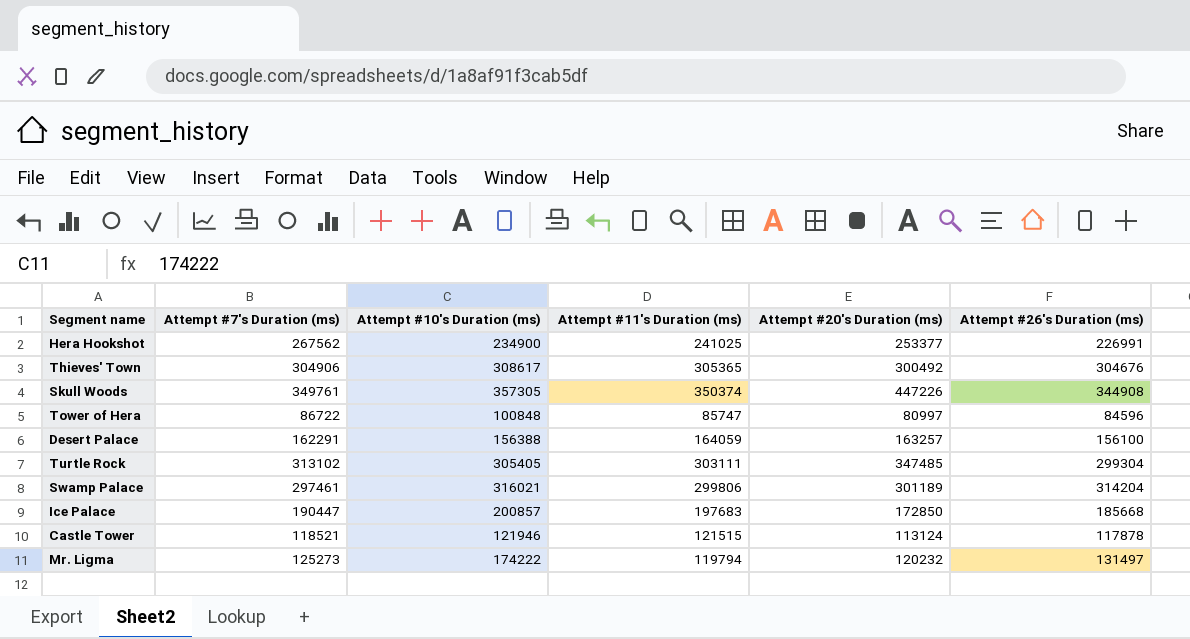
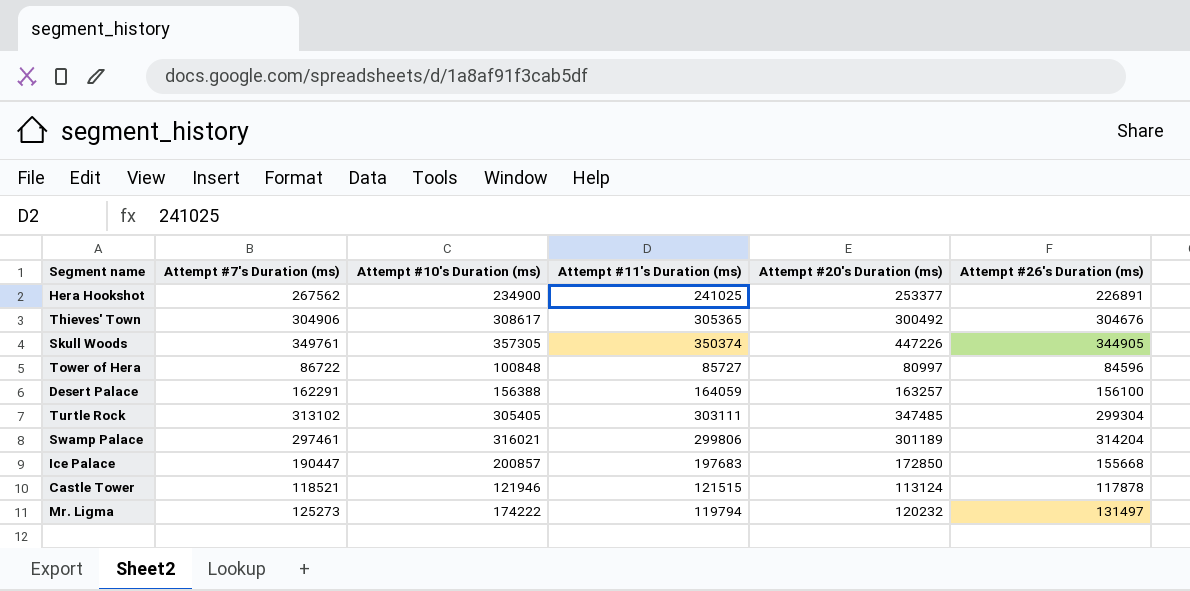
Hera Hookshot | Attempt #26's Duration (ms): 226991 -> 226891
Skull Woods | Attempt #26's Duration (ms): 344908 -> 344905
Tower of Hera | Attempt #11's Duration (ms): 85747 -> 85727
Ice Palace | Attempt #26's Duration (ms): 185668 -> 155668

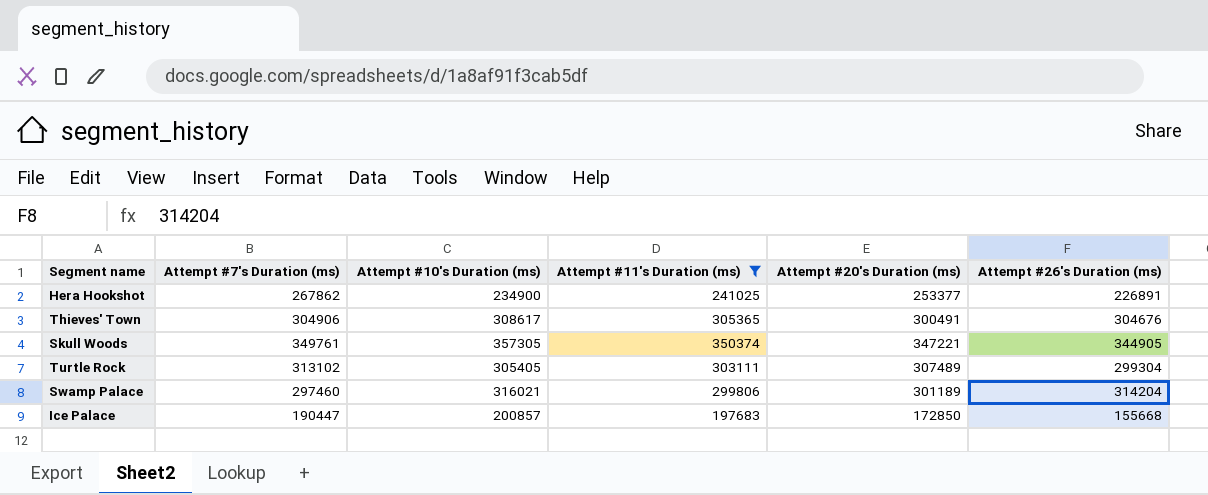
filter: none -> Attempt #11's Duration (ms) >= 197683
Hera Hookshot | Attempt #7's Duration (ms): 267562 -> 267862
Thieves' Town | Attempt #20's Duration (ms): 300492 -> 300491
Skull Woods | Attempt #20's Duration (ms): 447226 -> 347221
Turtle Rock | Attempt #20's Duration (ms): 347485 -> 307489
Swamp Palace | Attempt #7's Duration (ms): 297461 -> 297460

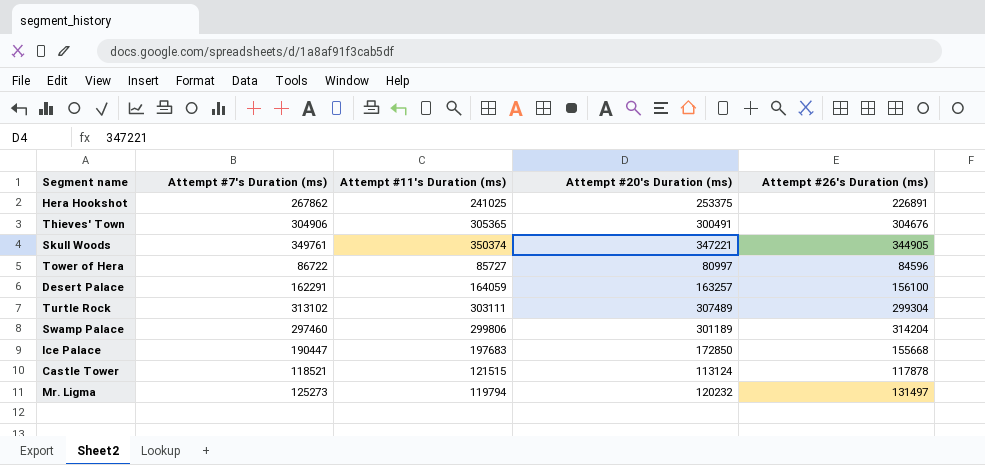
filter: Attempt #11's Duration (ms) >= 197683 -> none
column Attempt #10's Duration (ms) | position: 3 -> none
Hera Hookshot | Attempt #20's Duration (ms): 253377 -> 253375

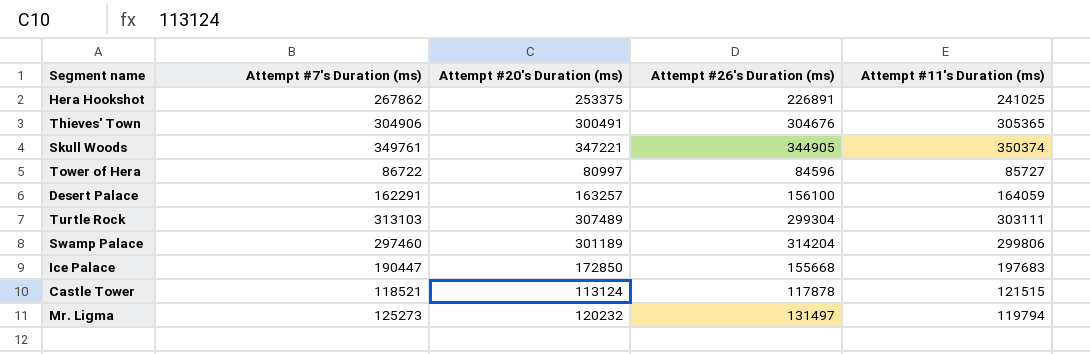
column Attempt #11's Duration (ms) | position: 3 -> 5
Turtle Rock | Attempt #7's Duration (ms): 313102 -> 313103

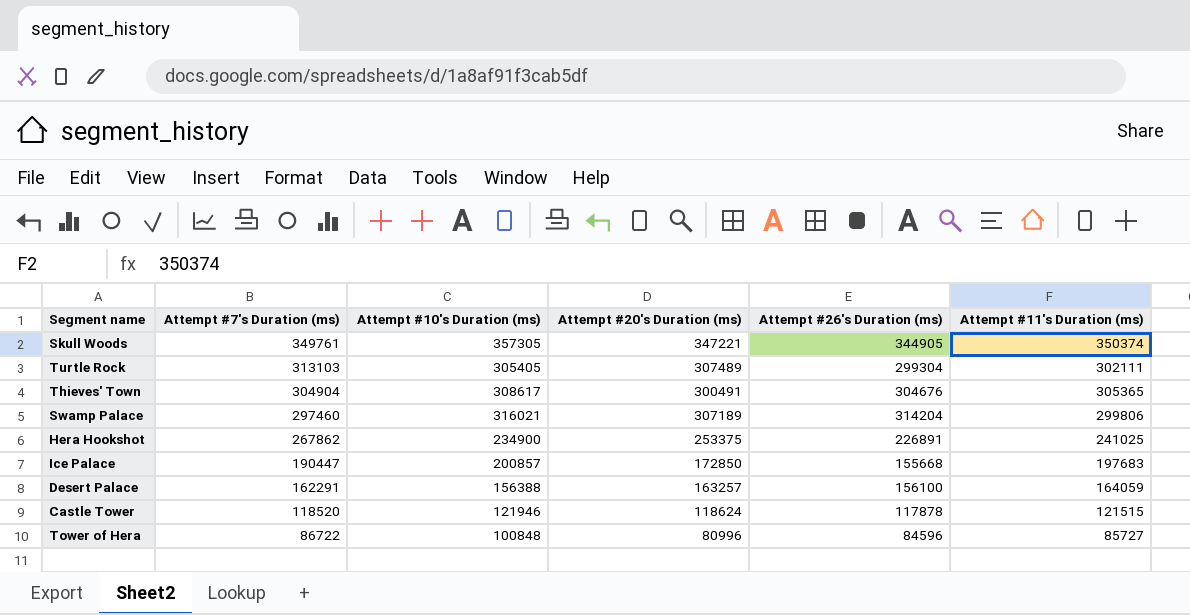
row order: none -> Attempt #7's Duration (ms) descending
column Attempt #10's Duration (ms) | position: none -> 3
row Mr. Ligma: 125273 | 120232 | 131497 | 119794 -> none
Turtle Rock | Attempt #11's Duration (ms): 303111 -> 302111
Thieves' Town | Attempt #7's Duration (ms): 304906 -> 304904
Swamp Palace | Attempt #20's Duration (ms): 301189 -> 307189
Castle Tower | Attempt #7's Duration (ms): 118521 -> 118520
Castle Tower | Attempt #20's Duration (ms): 113124 -> 118624
Tower of Hera | Attempt #20's Duration (ms): 80997 -> 80996

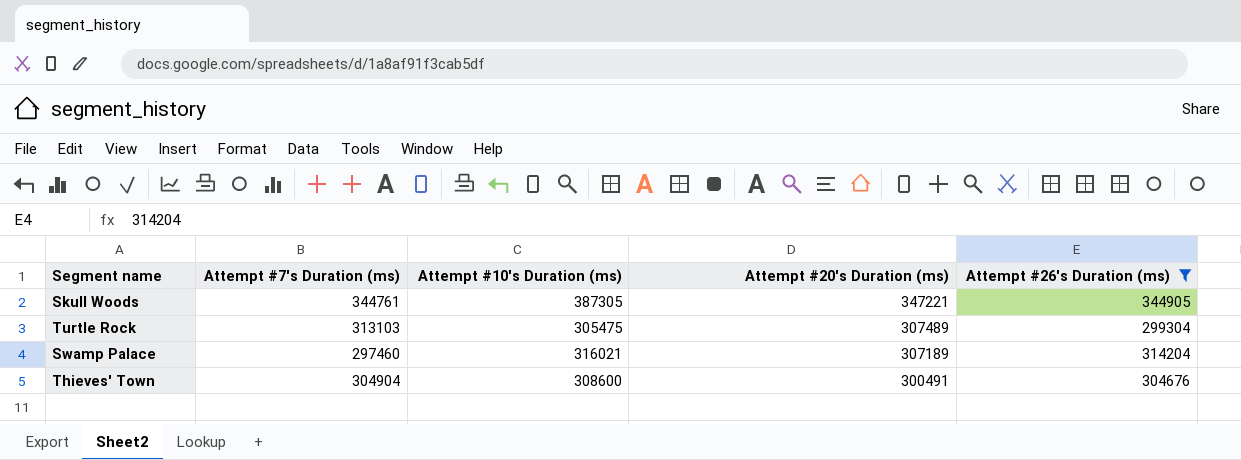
filter: none -> Attempt #26's Duration (ms) >= 299304
row order: Attempt #7's Duration (ms) descending -> Attempt #20's Duration (ms) descending
column Attempt #11's Duration (ms) | position: 6 -> none
Skull Woods | Attempt #7's Duration (ms): 349761 -> 344761
Skull Woods | Attempt #10's Duration (ms): 357305 -> 387305
Turtle Rock | Attempt #10's Duration (ms): 305405 -> 305475
Thieves' Town | Attempt #10's Duration (ms): 308617 -> 308600

